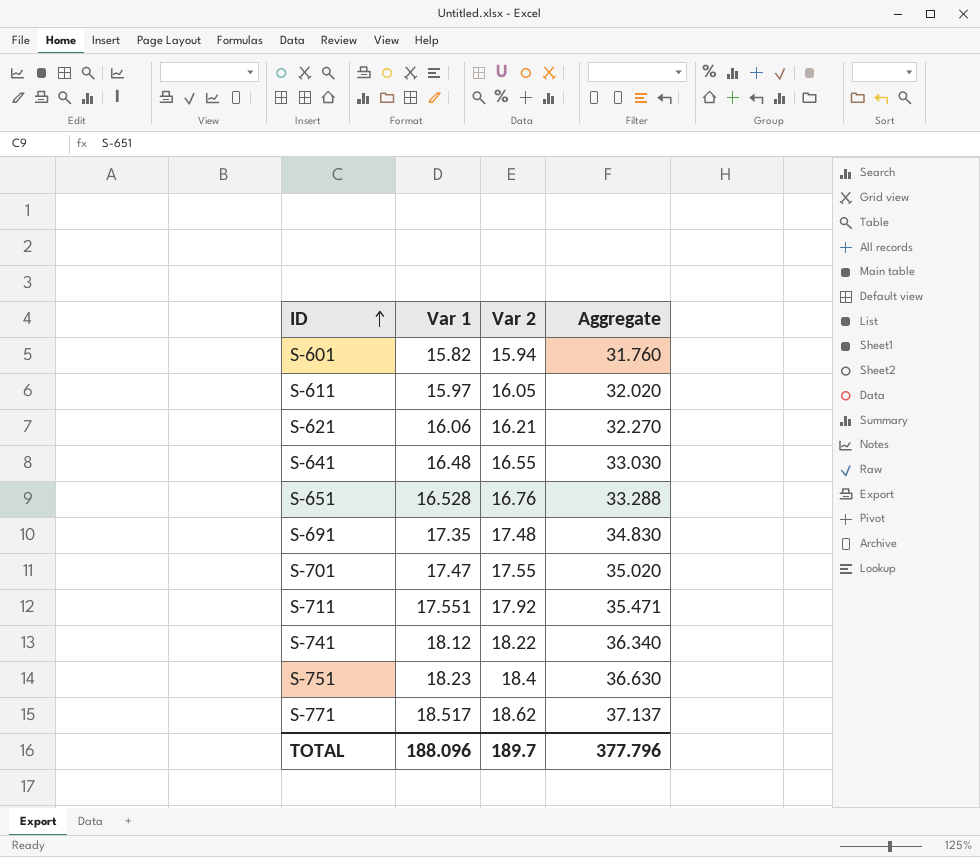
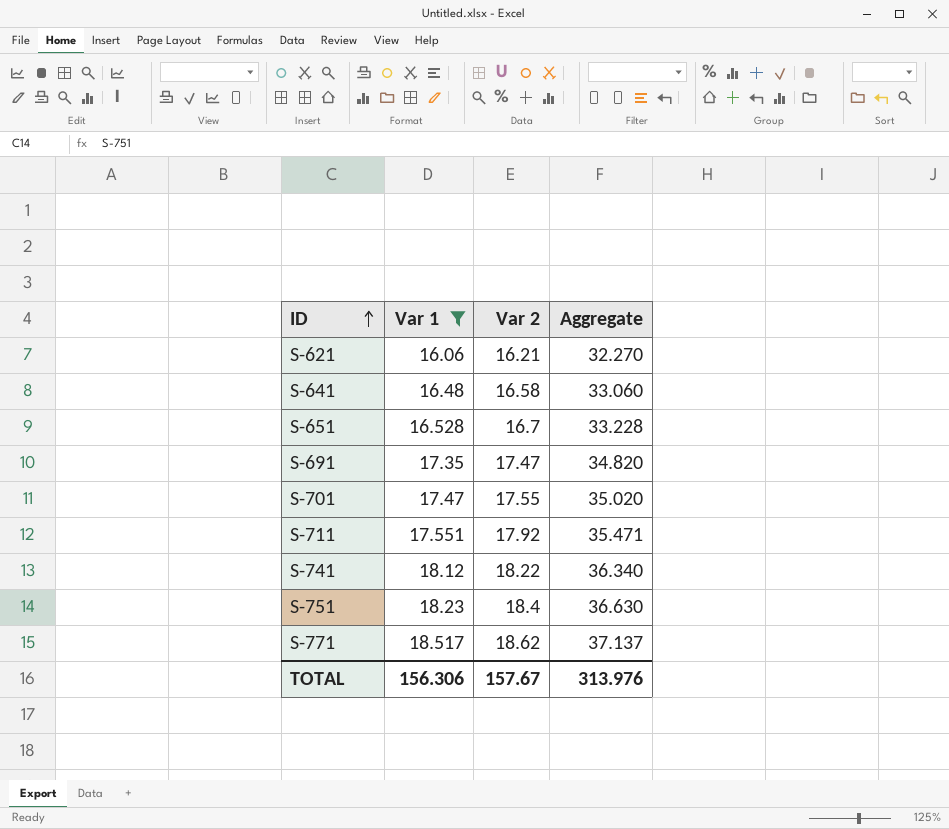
filter: none -> Var 1 >= 16.06
S-641 | Var 2: 16.55 -> 16.58
S-641 | Aggregate: 33.030 -> 33.060
S-651 | Var 2: 16.76 -> 16.7
S-651 | Aggregate: 33.288 -> 33.228
S-691 | Var 2: 17.48 -> 17.47
S-691 | Aggregate: 34.830 -> 34.820
TOTAL | Var 1: 188.096 -> 156.306
TOTAL | Var 2: 189.7 -> 157.67
TOTAL | Aggregate: 377.796 -> 313.976

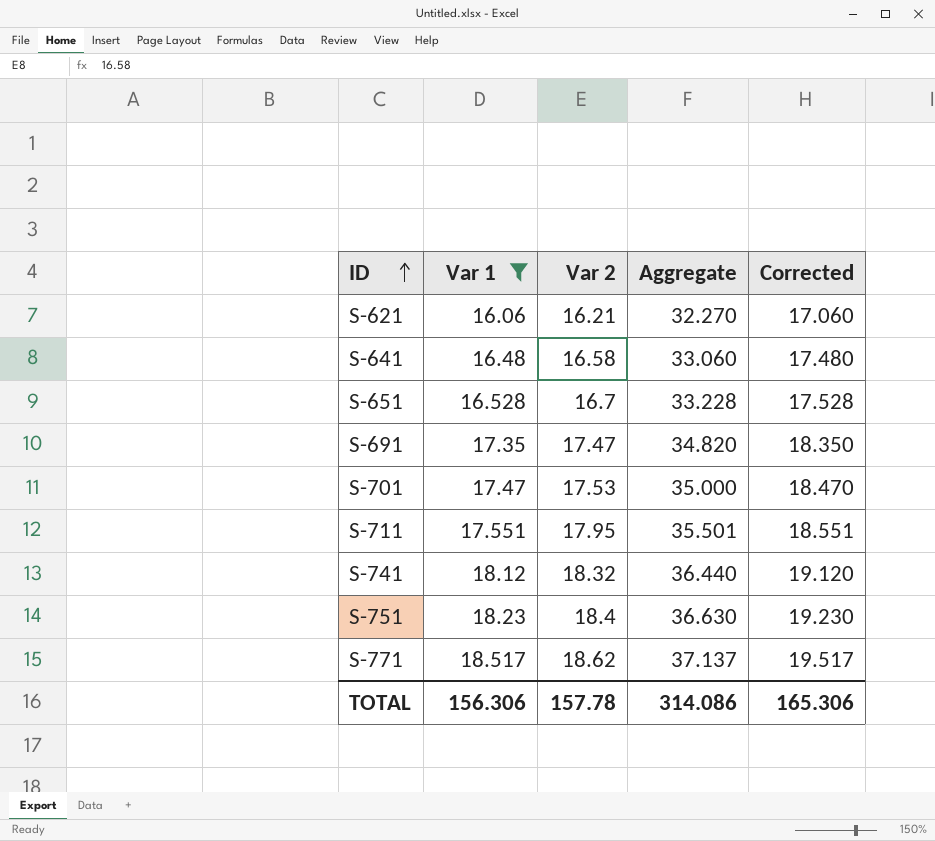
column Corrected | formula: none -> [Var 1] + 1
S-701 | Var 2: 17.55 -> 17.53
S-701 | Aggregate: 35.020 -> 35.000
S-711 | Var 2: 17.92 -> 17.95
S-711 | Aggregate: 35.471 -> 35.501
S-741 | Var 2: 18.22 -> 18.32
S-741 | Aggregate: 36.340 -> 36.440
TOTAL | Var 2: 157.67 -> 157.78
TOTAL | Aggregate: 313.976 -> 314.086

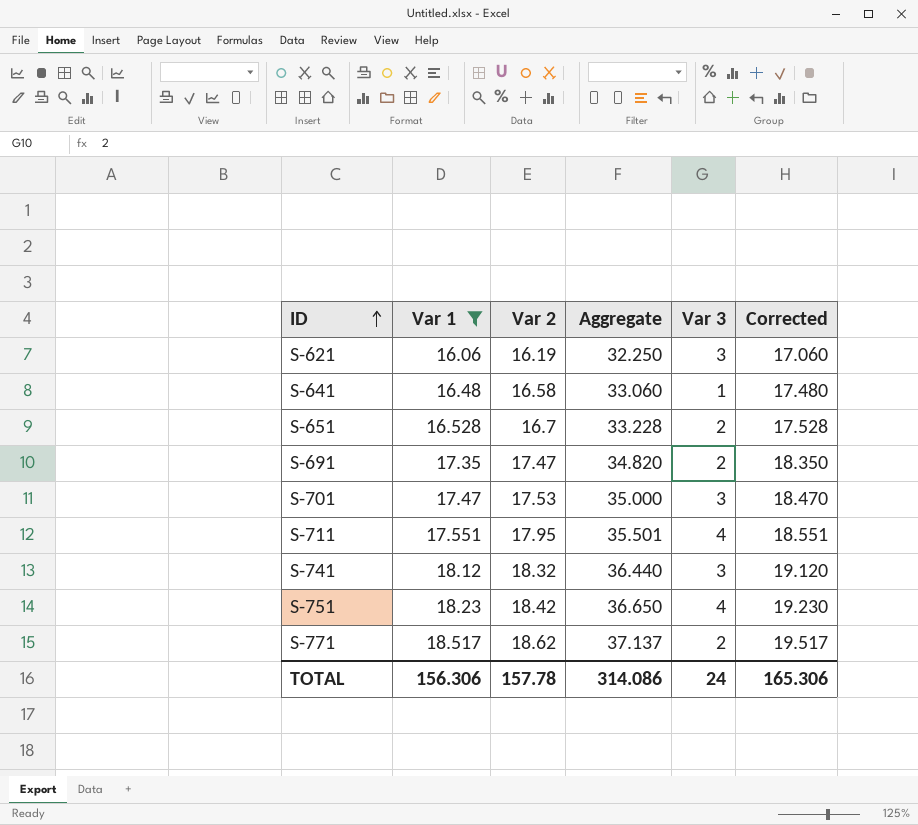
column Var 3 | position: none -> 5
S-621 | Var 2: 16.21 -> 16.19
S-621 | Aggregate: 32.270 -> 32.250
S-751 | Var 2: 18.4 -> 18.42
S-751 | Aggregate: 36.630 -> 36.650

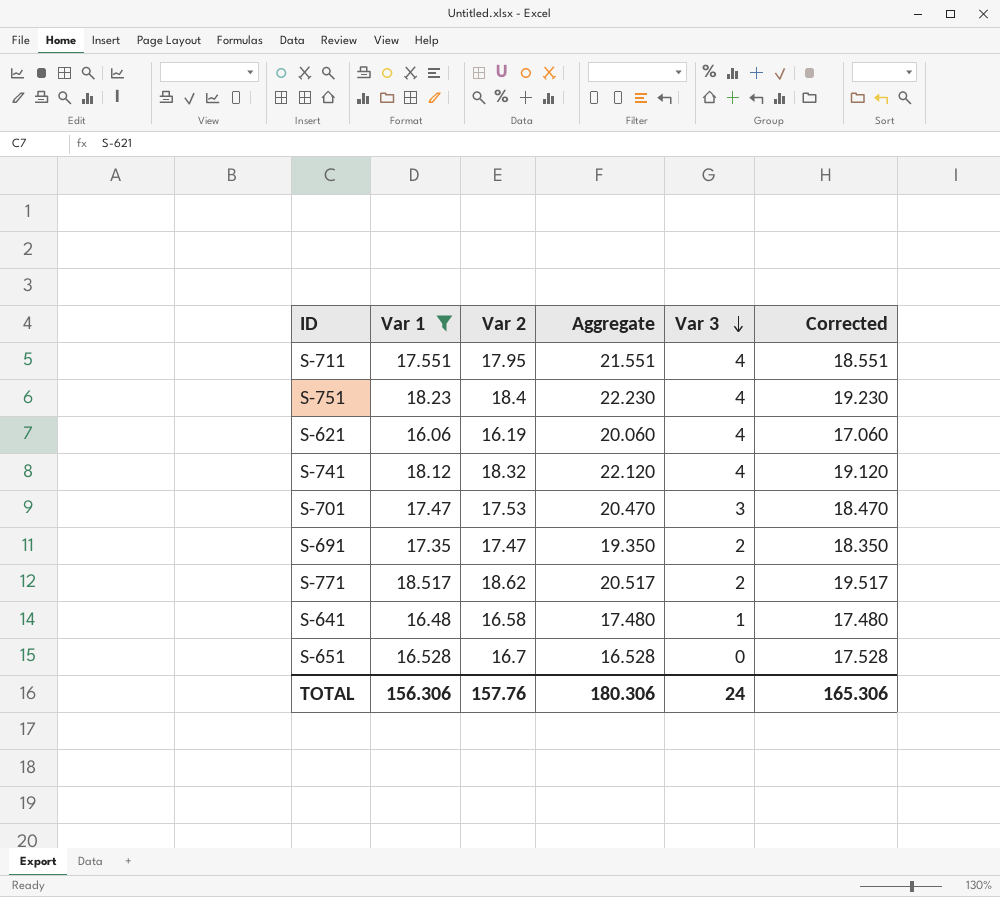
row order: ID ascending -> Var 3 descending
column Aggregate | formula: [Var 1] + [Var 2] -> [Var 1] + [Var 3]
S-751 | Var 2: 18.42 -> 18.4
S-621 | Var 3: 3 -> 4
S-741 | Var 3: 3 -> 4
S-651 | Var 3: 2 -> 0
TOTAL | Var 2: 157.78 -> 157.76
TOTAL | Aggregate: 314.086 -> 180.306

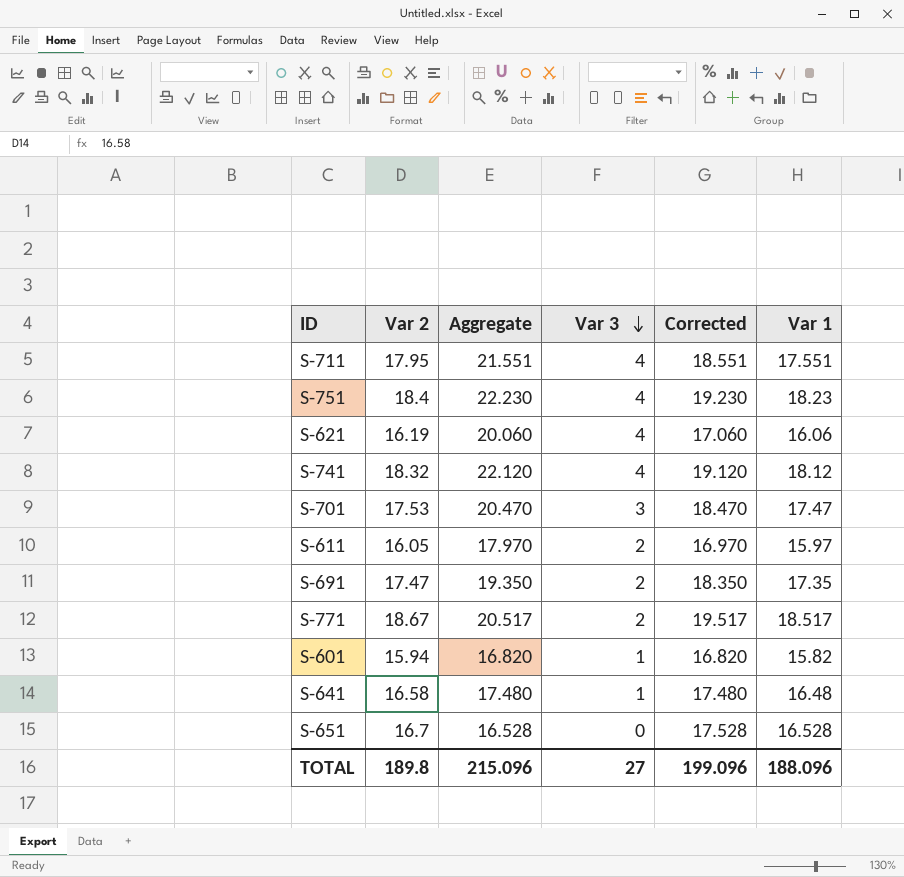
filter: Var 1 >= 16.06 -> none
column Var 1 | position: 2 -> 6
S-771 | Var 2: 18.62 -> 18.67
TOTAL | Var 2: 157.76 -> 189.8
TOTAL | Aggregate: 180.306 -> 215.096
TOTAL | Var 3: 24 -> 27
TOTAL | Corrected: 165.306 -> 199.096
TOTAL | Var 1: 156.306 -> 188.096

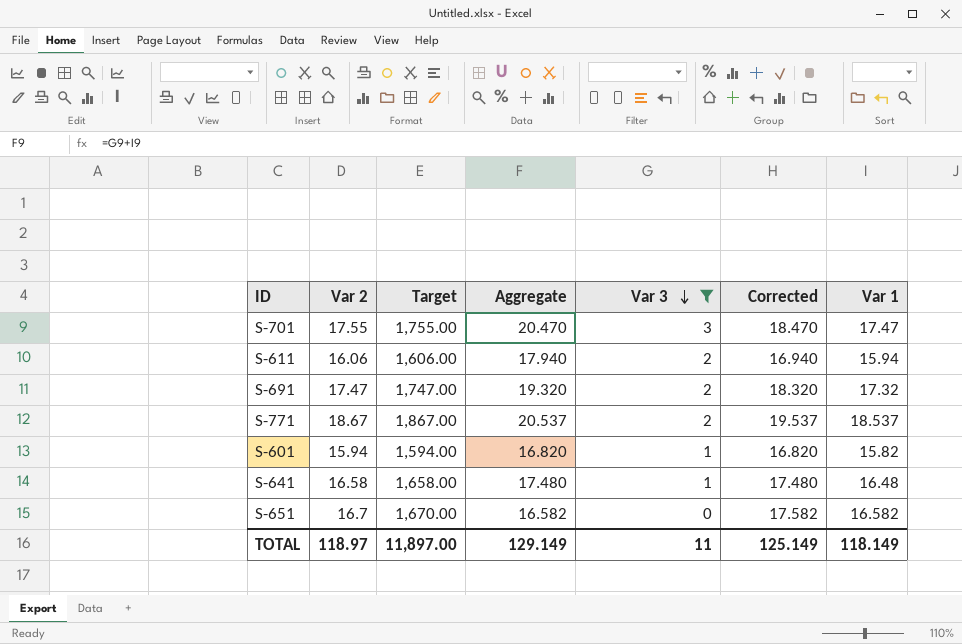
filter: none -> Var 3 != 4
column Target | formula: none -> [Var 2] * 100
S-701 | Var 2: 17.53 -> 17.55
S-611 | Var 2: 16.05 -> 16.06
S-611 | Aggregate: 17.970 -> 17.940
S-611 | Corrected: 16.970 -> 16.940
S-611 | Var 1: 15.97 -> 15.94
S-691 | Aggregate: 19.350 -> 19.320
S-691 | Corrected: 18.350 -> 18.320
S-691 | Var 1: 17.35 -> 17.32
S-771 | Aggregate: 20.517 -> 20.537
S-771 | Corrected: 19.517 -> 19.537
S-771 | Var 1: 18.517 -> 18.537
S-651 | Aggregate: 16.528 -> 16.582
S-651 | Corrected: 17.528 -> 17.582
S-651 | Var 1: 16.528 -> 16.582
TOTAL | Var 2: 189.8 -> 118.97
TOTAL | Aggregate: 215.096 -> 129.149
TOTAL | Var 3: 27 -> 11
TOTAL | Corrected: 199.096 -> 125.149
TOTAL | Var 1: 188.096 -> 118.149

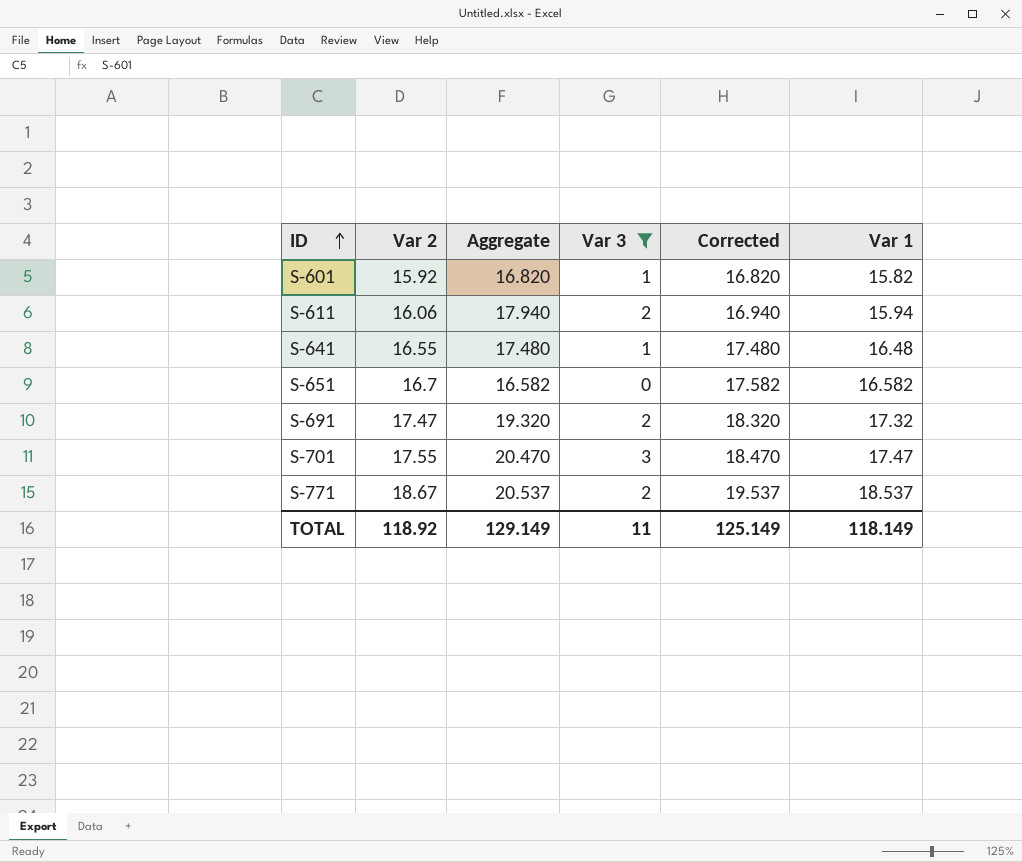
row order: Var 3 descending -> ID ascending
column Target | formula: [Var 2] * 100 -> none
S-601 | Var 2: 15.94 -> 15.92
S-641 | Var 2: 16.58 -> 16.55
TOTAL | Var 2: 118.97 -> 118.92

